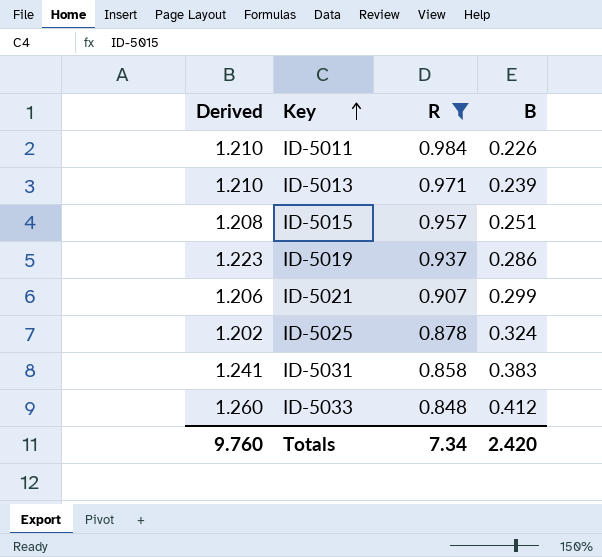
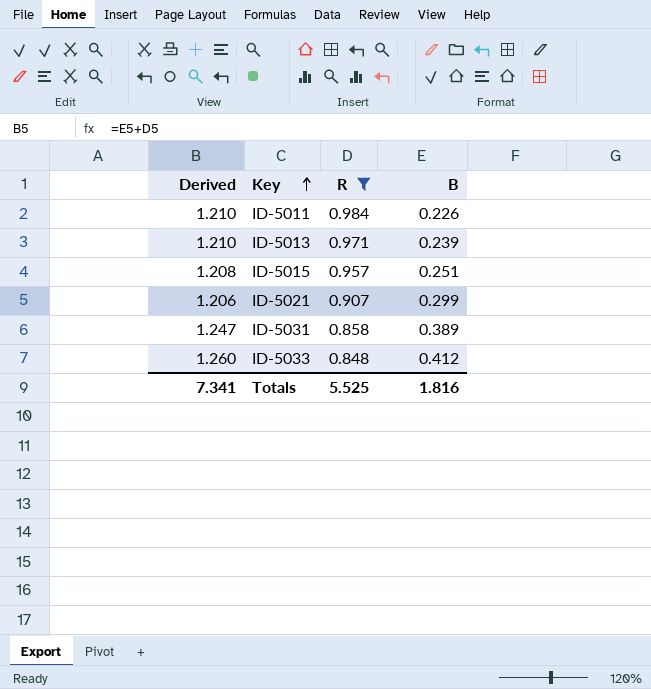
row ID-5019: 1.223 | 0.937 | 0.286 -> none
row ID-5025: 1.202 | 0.878 | 0.324 -> none
ID-5031 | Derived: 1.241 -> 1.247
ID-5031 | B: 0.383 -> 0.389
Totals | Derived: 9.760 -> 7.341
Totals | R: 7.34 -> 5.525
Totals | B: 2.420 -> 1.816

